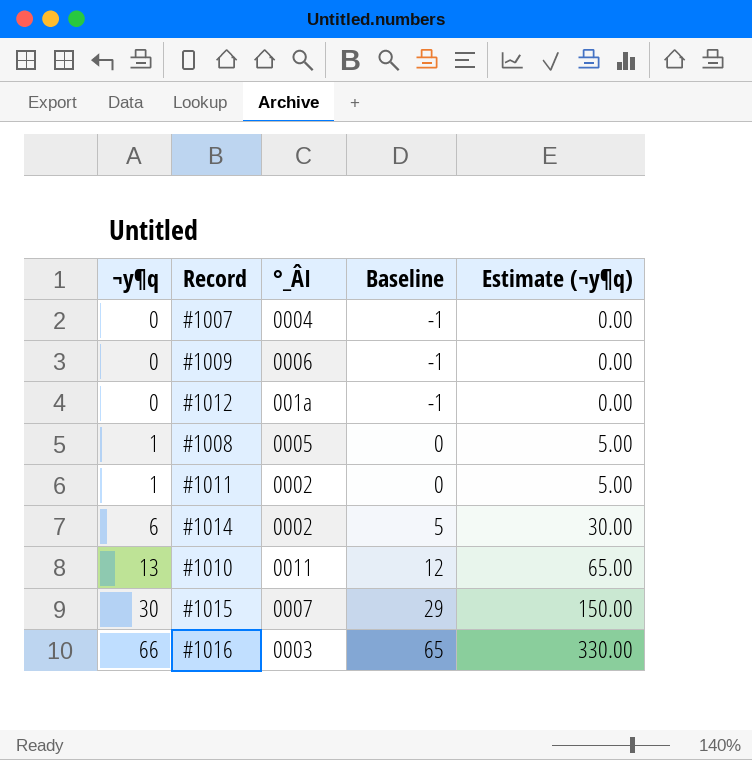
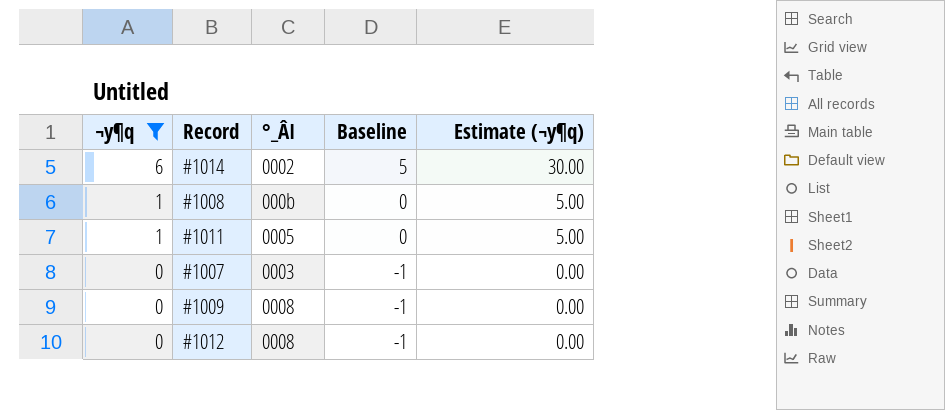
filter: none -> ¬y¶q <= 6
row order: ¬y¶q ascending -> ¬y¶q descending
#1008 | °_ÂI: 0005 -> 000b
#1011 | °_ÂI: 0002 -> 0005
#1007 | °_ÂI: 0004 -> 0003
#1009 | °_ÂI: 0006 -> 0008
#1012 | °_ÂI: 001a -> 0008

